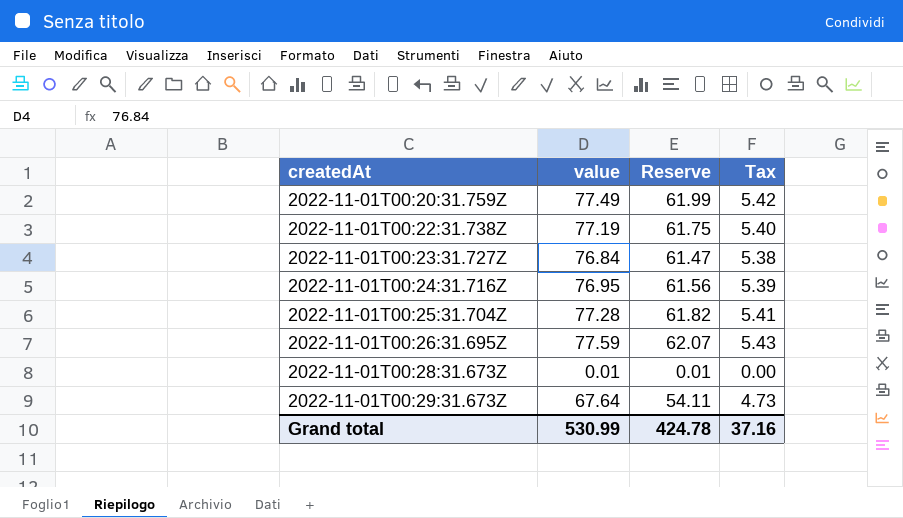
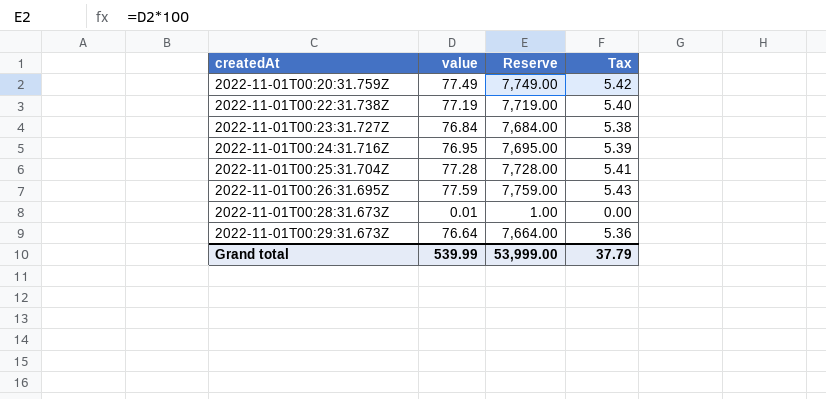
column Reserve | formula: [value] * 0.8 -> [value] * 100
2022-11-01T00:29:31.673Z | value: 67.64 -> 76.64
2022-11-01T00:29:31.673Z | Tax: 4.73 -> 5.36
Grand total | value: 530.99 -> 539.99
Grand total | Reserve: 424.78 -> 53,999.00
Grand total | Tax: 37.16 -> 37.79

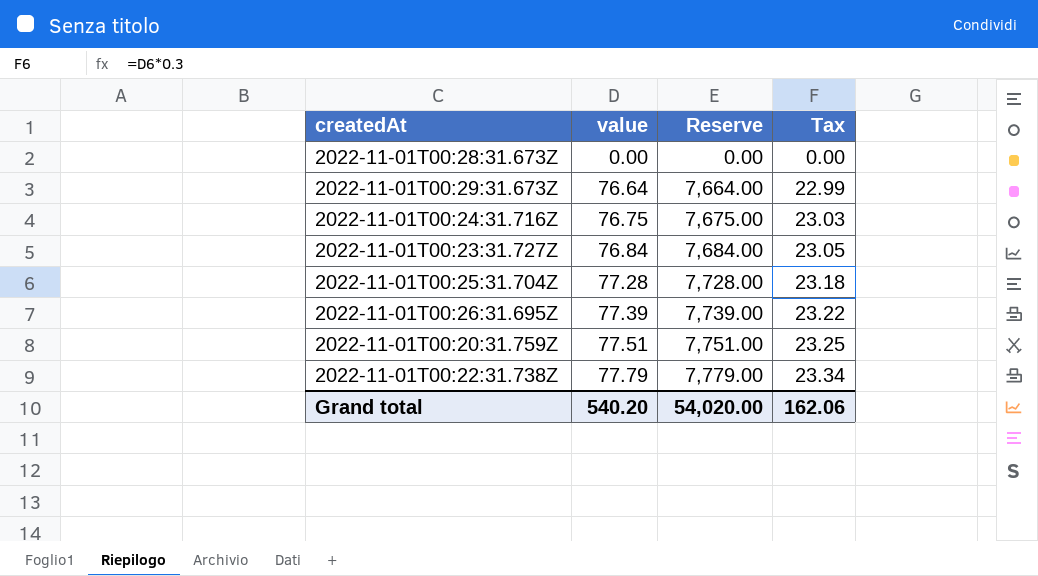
row order: createdAt ascending -> value ascending
column Tax | formula: [value] * 0.07 -> [value] * 0.3
2022-11-01T00:28:31.673Z | value: 0.01 -> 0.00
2022-11-01T00:28:31.673Z | Reserve: 1.00 -> 0.00
2022-11-01T00:24:31.716Z | value: 76.95 -> 76.75
2022-11-01T00:24:31.716Z | Reserve: 7,695.00 -> 7,675.00
2022-11-01T00:26:31.695Z | value: 77.59 -> 77.39
2022-11-01T00:26:31.695Z | Reserve: 7,759.00 -> 7,739.00
2022-11-01T00:20:31.759Z | value: 77.49 -> 77.51
2022-11-01T00:20:31.759Z | Reserve: 7,749.00 -> 7,751.00
2022-11-01T00:22:31.738Z | value: 77.19 -> 77.79
2022-11-01T00:22:31.738Z | Reserve: 7,719.00 -> 7,779.00
Grand total | value: 539.99 -> 540.20
Grand total | Reserve: 53,999.00 -> 54,020.00
Grand total | Tax: 37.79 -> 162.06

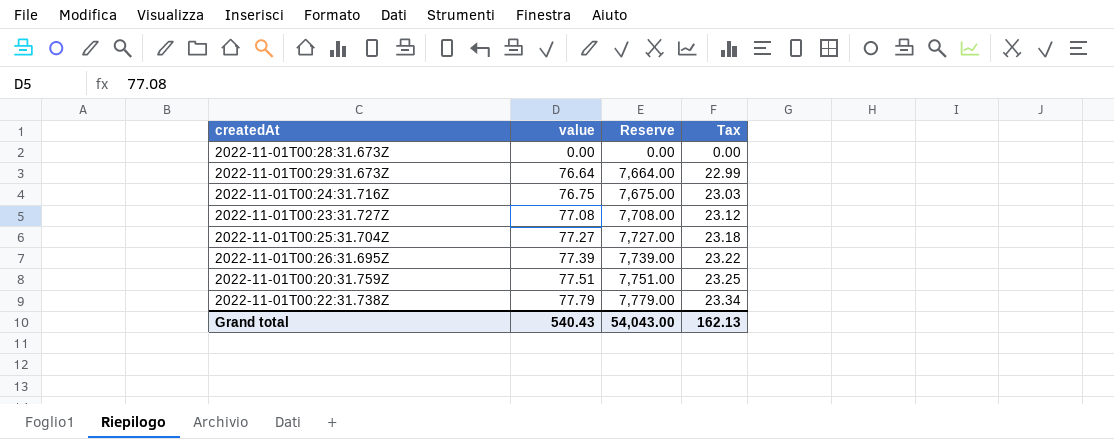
2022-11-01T00:23:31.727Z | value: 76.84 -> 77.08
2022-11-01T00:23:31.727Z | Reserve: 7,684.00 -> 7,708.00
2022-11-01T00:23:31.727Z | Tax: 23.05 -> 23.12
2022-11-01T00:25:31.704Z | value: 77.28 -> 77.27
2022-11-01T00:25:31.704Z | Reserve: 7,728.00 -> 7,727.00
Grand total | value: 540.20 -> 540.43
Grand total | Reserve: 54,020.00 -> 54,043.00
Grand total | Tax: 162.06 -> 162.13

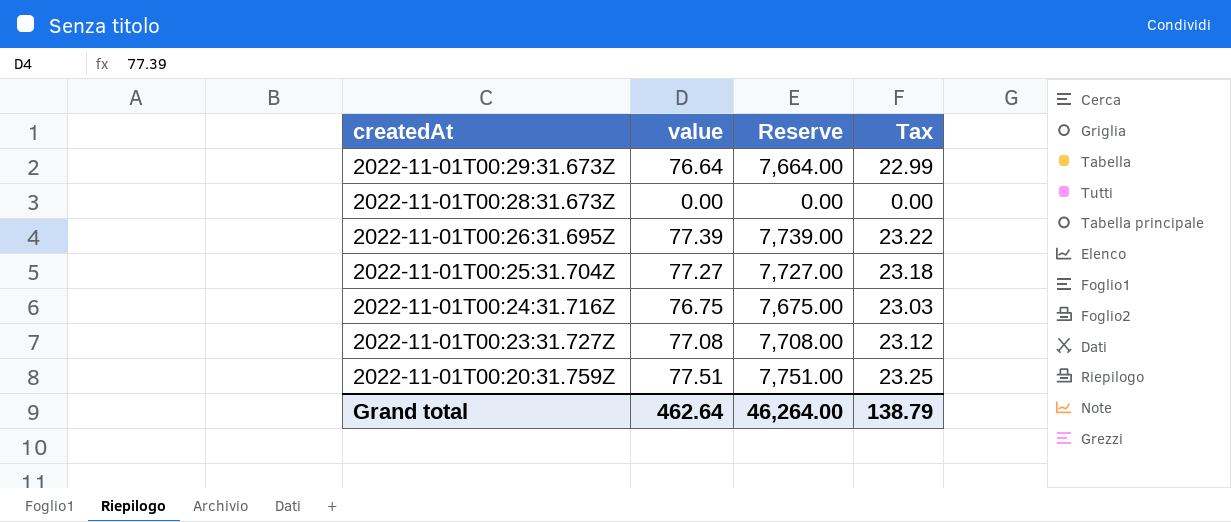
row order: value ascending -> createdAt descending
row 2022-11-01T00:22:31.738Z: 77.79 | 7,779.00 | 23.34 -> none
Grand total | value: 540.43 -> 462.64
Grand total | Reserve: 54,043.00 -> 46,264.00
Grand total | Tax: 162.13 -> 138.79

